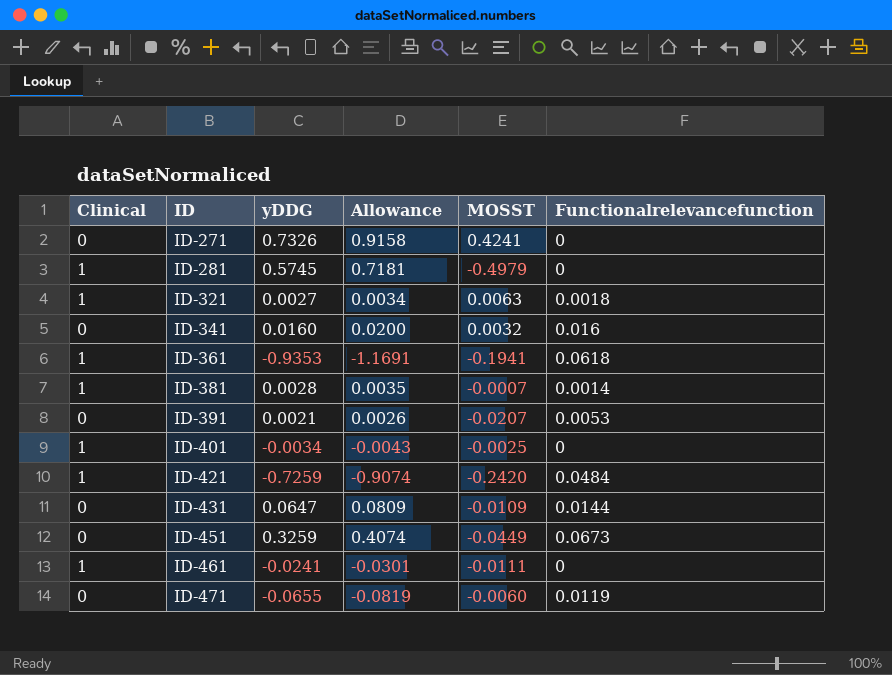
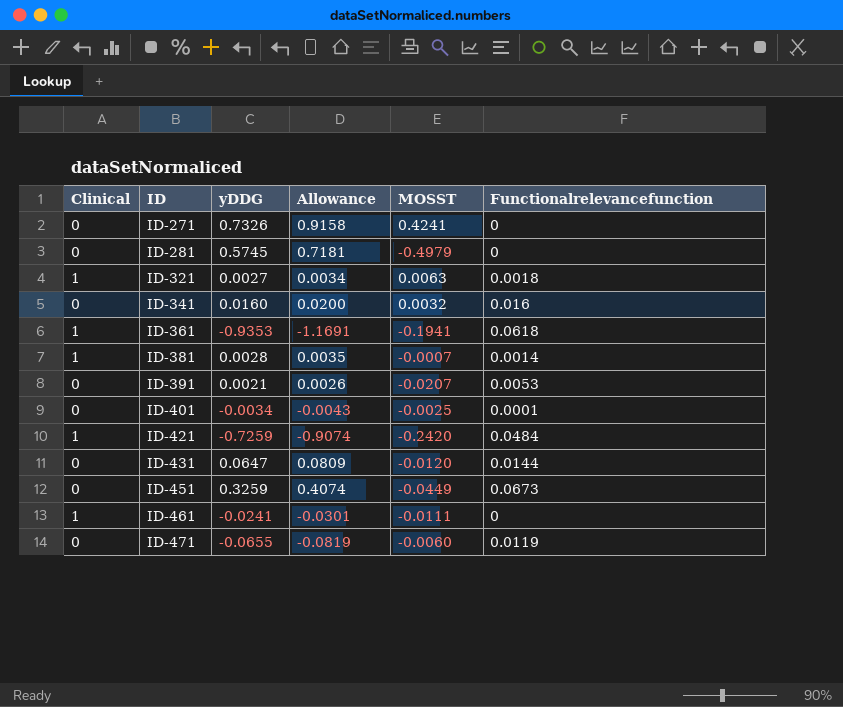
ID-281 | Clinical: 1 -> 0
ID-401 | Clinical: 1 -> 0
ID-401 | Functionalrelevancefunction: 0 -> 0.0001
ID-431 | MOSST: -0.0109 -> -0.0120

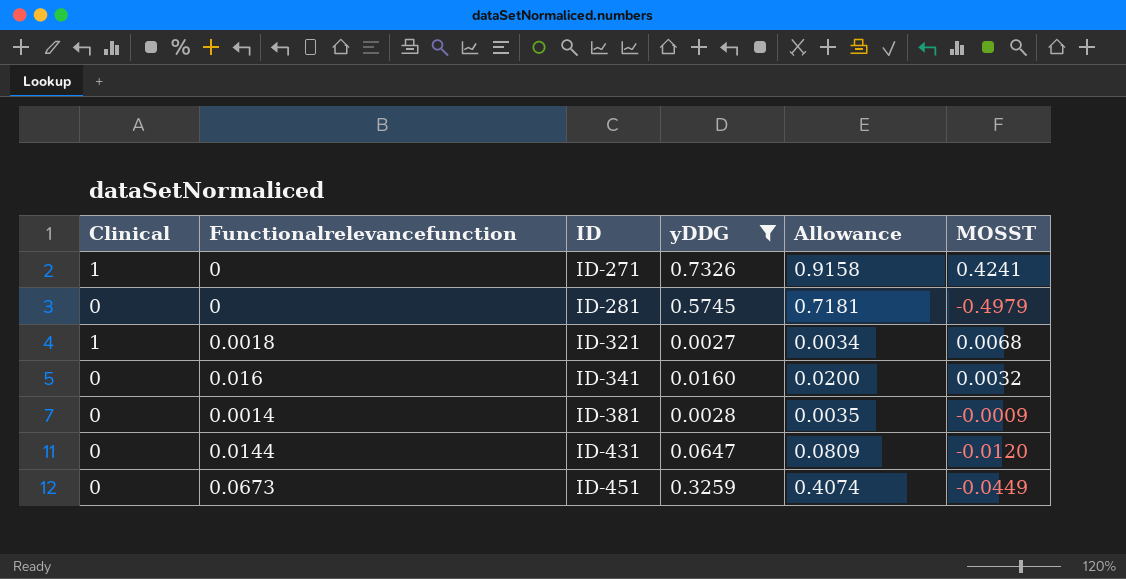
filter: none -> yDDG >= 0.0027
column Functionalrelevancefunction | position: 6 -> 2
ID-271 | Clinical: 0 -> 1
ID-321 | MOSST: 0.0063 -> 0.0068
ID-381 | Clinical: 1 -> 0
ID-381 | MOSST: -0.0007 -> -0.0009

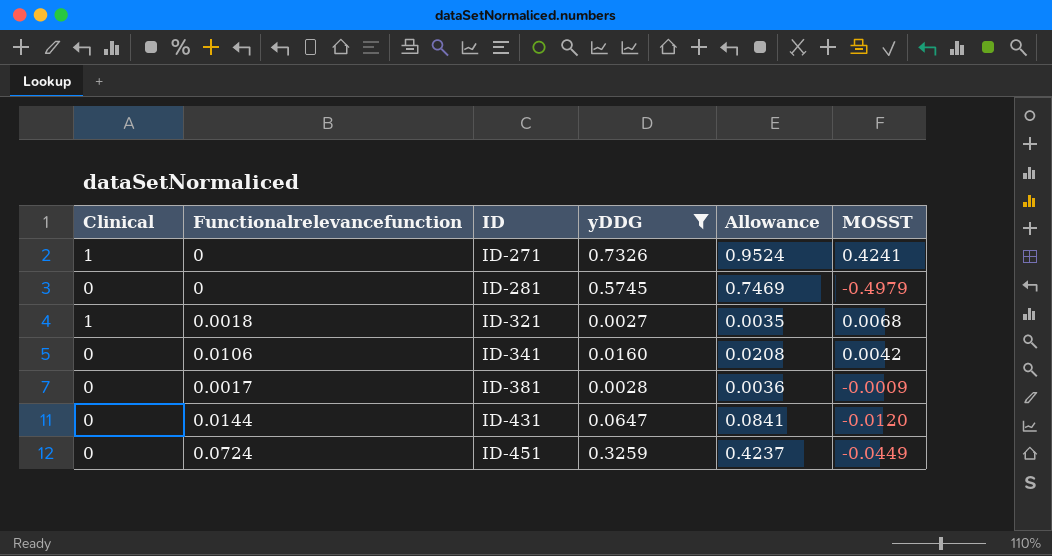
column Allowance | formula: [yDDG] * 1.25 -> [yDDG] * 1.3
ID-341 | Functionalrelevancefunction: 0.016 -> 0.0106
ID-341 | MOSST: 0.0032 -> 0.0042
ID-381 | Functionalrelevancefunction: 0.0014 -> 0.0017
ID-451 | Functionalrelevancefunction: 0.0673 -> 0.0724

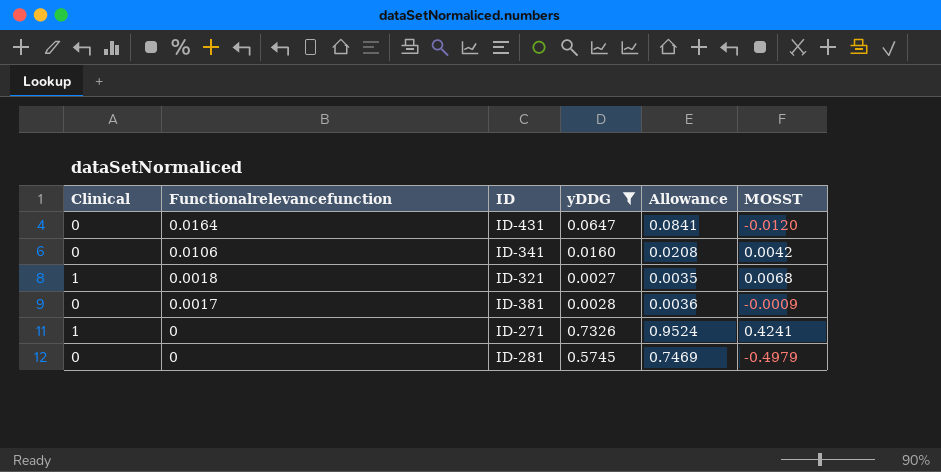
row order: ID ascending -> Functionalrelevancefunction descending
row ID-451: 0 | 0.0724 | 0.3259 | 0.4237 | -0.0449 -> none
ID-431 | Functionalrelevancefunction: 0.0144 -> 0.0164

